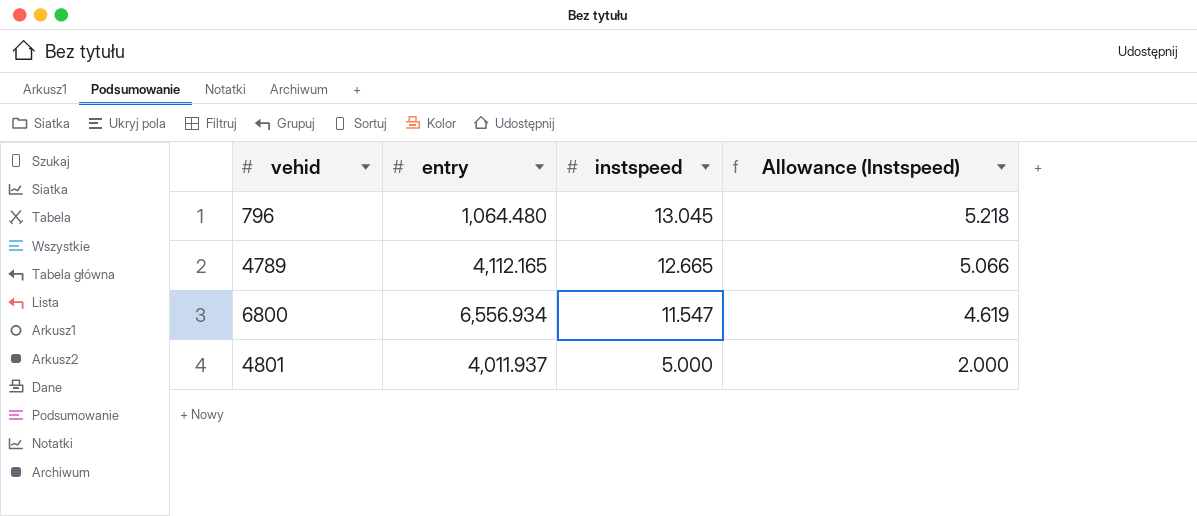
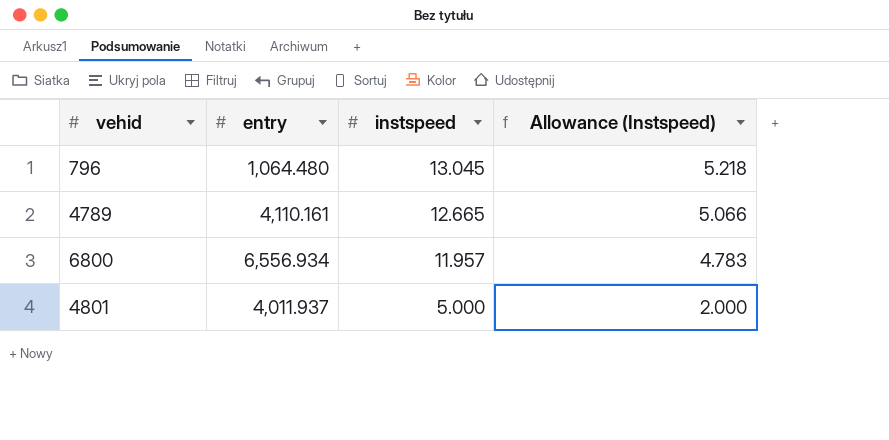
4789 | entry: 4,112.165 -> 4,110.161
6800 | instspeed: 11.547 -> 11.957
6800 | Allowance (Instspeed): 4.619 -> 4.783

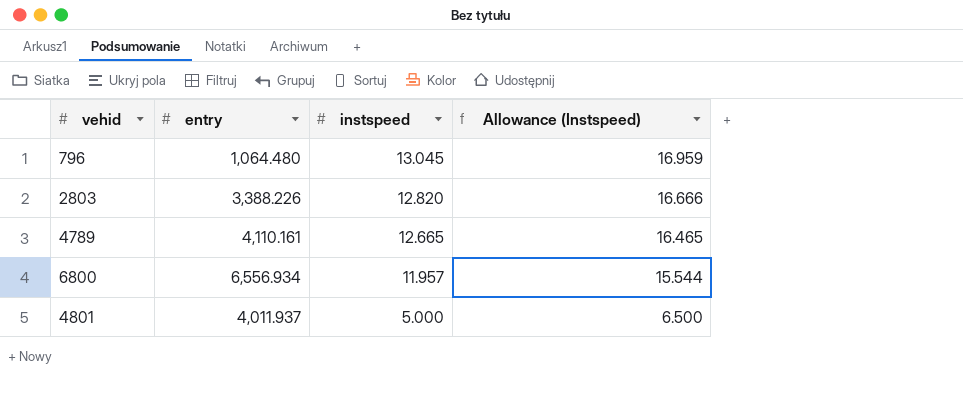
column Allowance (Instspeed) | formula: [instspeed] * 0.4 -> [instspeed] * 1.3
row 2803: none -> 3,388.226 | 12.820 | 16.666

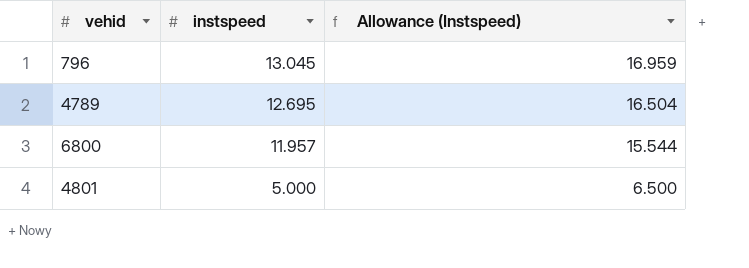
column entry | position: 2 -> none
row 2803: 3,388.226 | 12.820 | 16.666 -> none
4789 | instspeed: 12.665 -> 12.695
4789 | Allowance (Instspeed): 16.465 -> 16.504

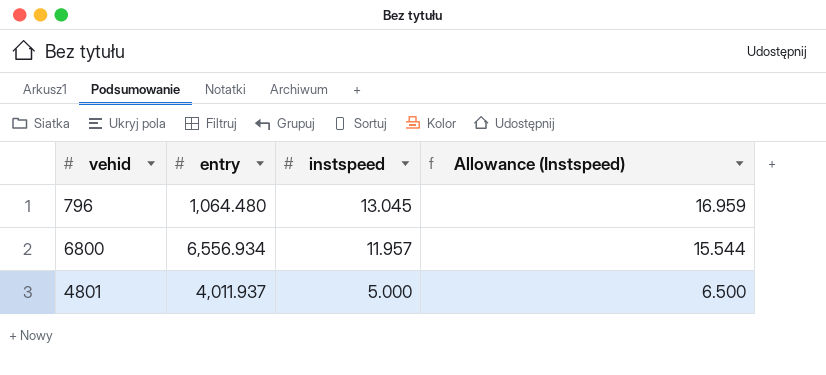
column entry | position: none -> 2
row 4789: 12.695 | 16.504 -> none

